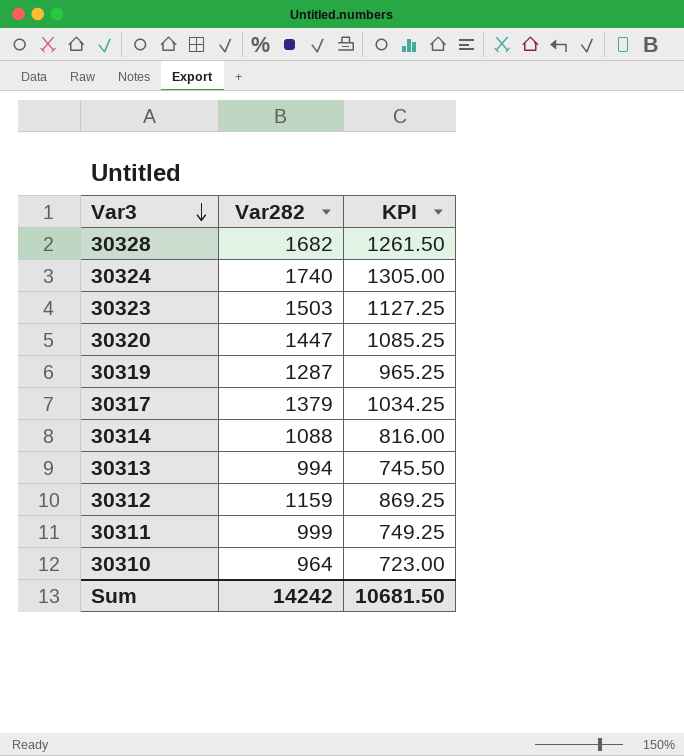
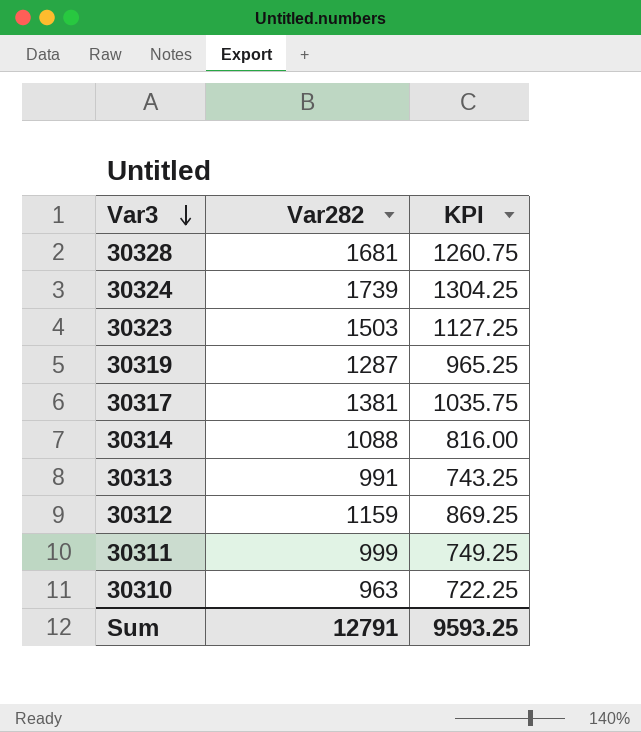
row 30320: 1447 | 1085.25 -> none
30328 | Var282: 1682 -> 1681
30328 | KPI: 1261.50 -> 1260.75
30324 | Var282: 1740 -> 1739
30324 | KPI: 1305.00 -> 1304.25
30317 | Var282: 1379 -> 1381
30317 | KPI: 1034.25 -> 1035.75
30313 | Var282: 994 -> 991
30313 | KPI: 745.50 -> 743.25
30310 | Var282: 964 -> 963
30310 | KPI: 723.00 -> 722.25
Sum | Var282: 14242 -> 12791
Sum | KPI: 10681.50 -> 9593.25

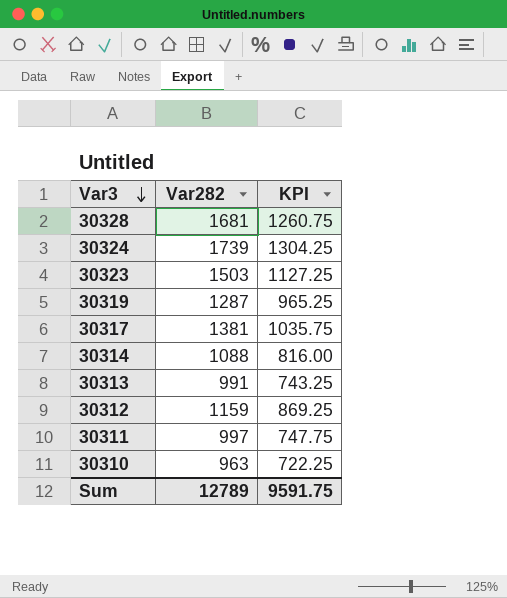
30311 | Var282: 999 -> 997
30311 | KPI: 749.25 -> 747.75
Sum | Var282: 12791 -> 12789
Sum | KPI: 9593.25 -> 9591.75

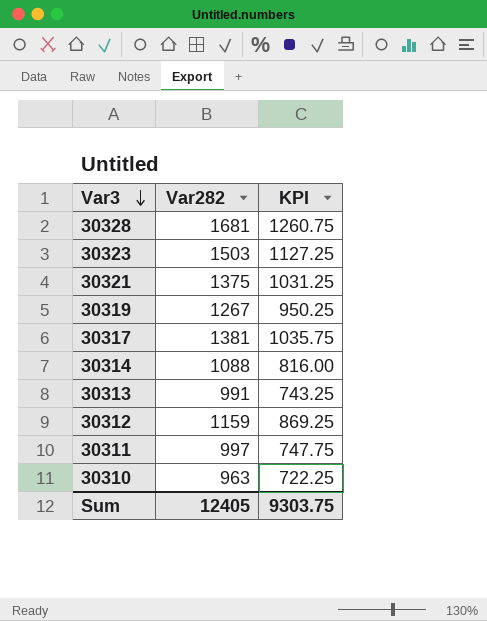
row 30324: 1739 | 1304.25 -> none
row 30321: none -> 1375 | 1031.25
30319 | Var282: 1287 -> 1267
30319 | KPI: 965.25 -> 950.25
Sum | Var282: 12789 -> 12405
Sum | KPI: 9591.75 -> 9303.75

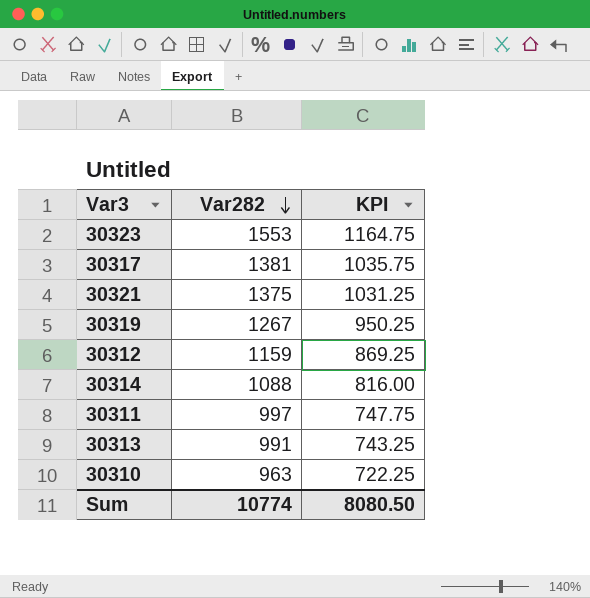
row order: Var3 descending -> Var282 descending
row 30328: 1681 | 1260.75 -> none
30323 | Var282: 1503 -> 1553
30323 | KPI: 1127.25 -> 1164.75
Sum | Var282: 12405 -> 10774
Sum | KPI: 9303.75 -> 8080.50

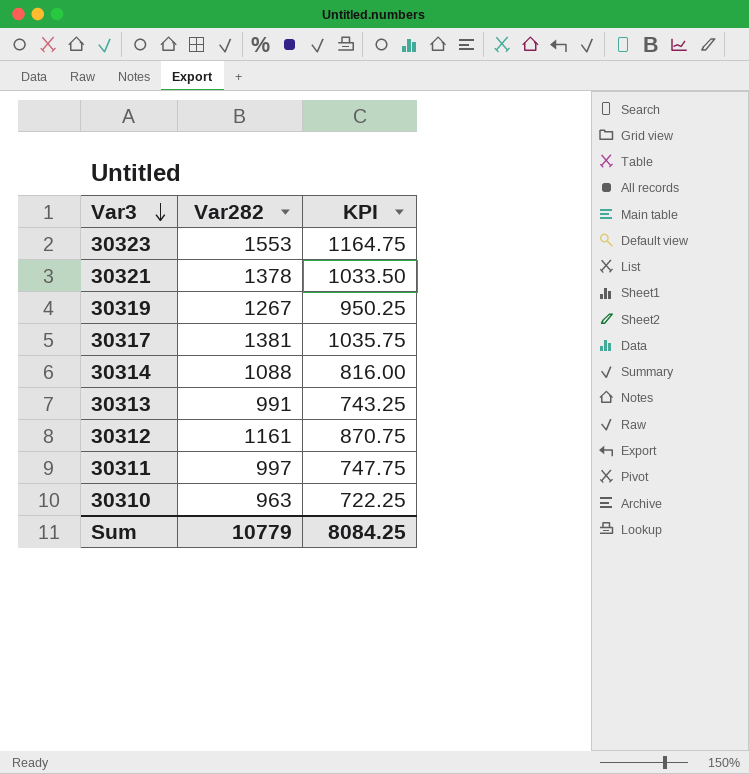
row order: Var282 descending -> Var3 descending
30321 | Var282: 1375 -> 1378
30321 | KPI: 1031.25 -> 1033.50
30312 | Var282: 1159 -> 1161
30312 | KPI: 869.25 -> 870.75
Sum | Var282: 10774 -> 10779
Sum | KPI: 8080.50 -> 8084.25

